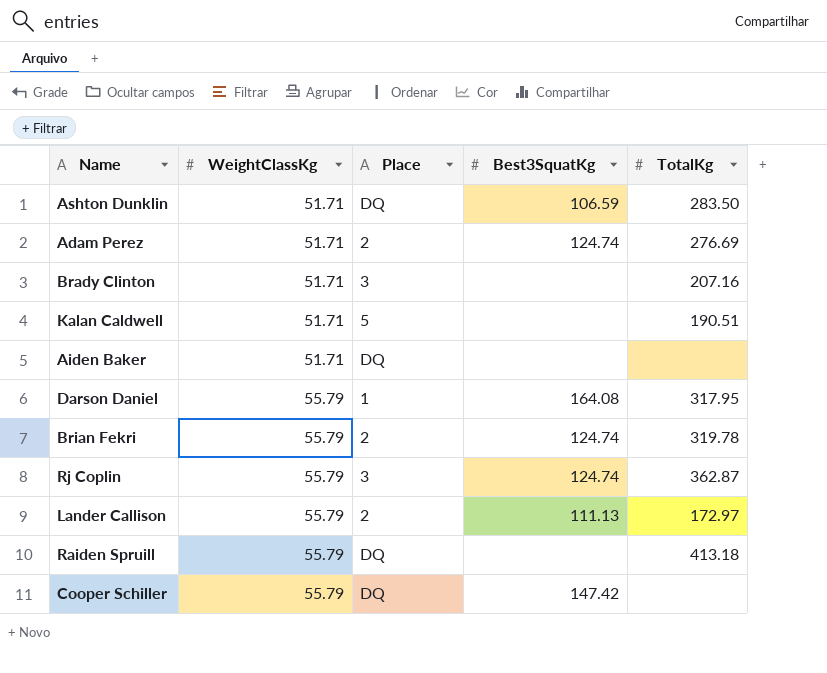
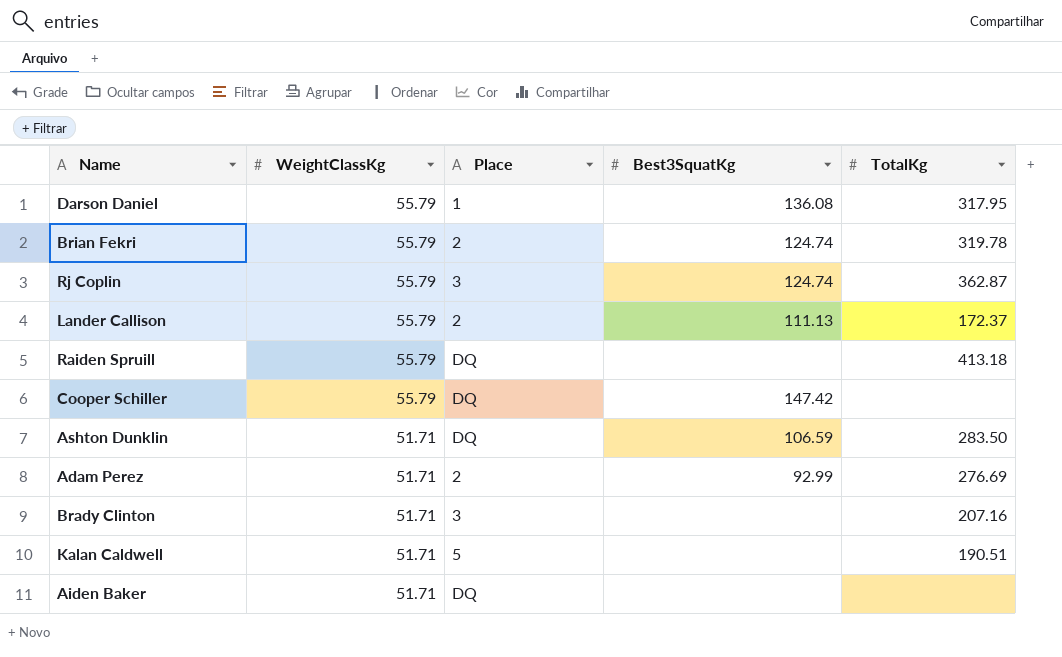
row order: WeightClassKg ascending -> WeightClassKg descending
Darson Daniel | Best3SquatKg: 164.08 -> 136.08
Lander Callison | TotalKg: 172.97 -> 172.37
Adam Perez | Best3SquatKg: 124.74 -> 92.99

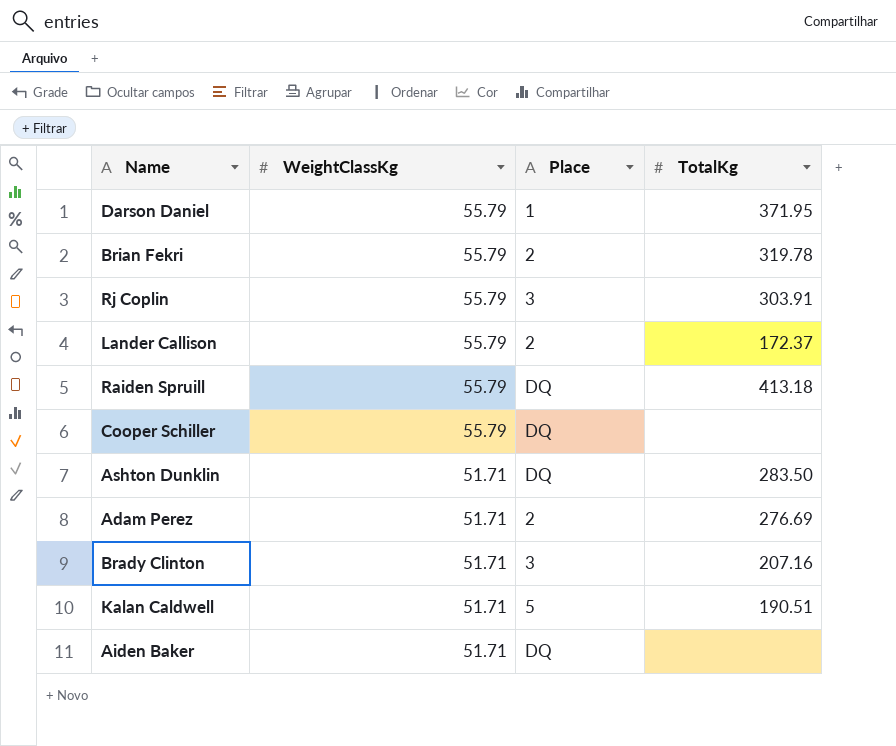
column Best3SquatKg | position: 4 -> none
Darson Daniel | TotalKg: 317.95 -> 371.95
Rj Coplin | TotalKg: 362.87 -> 303.91

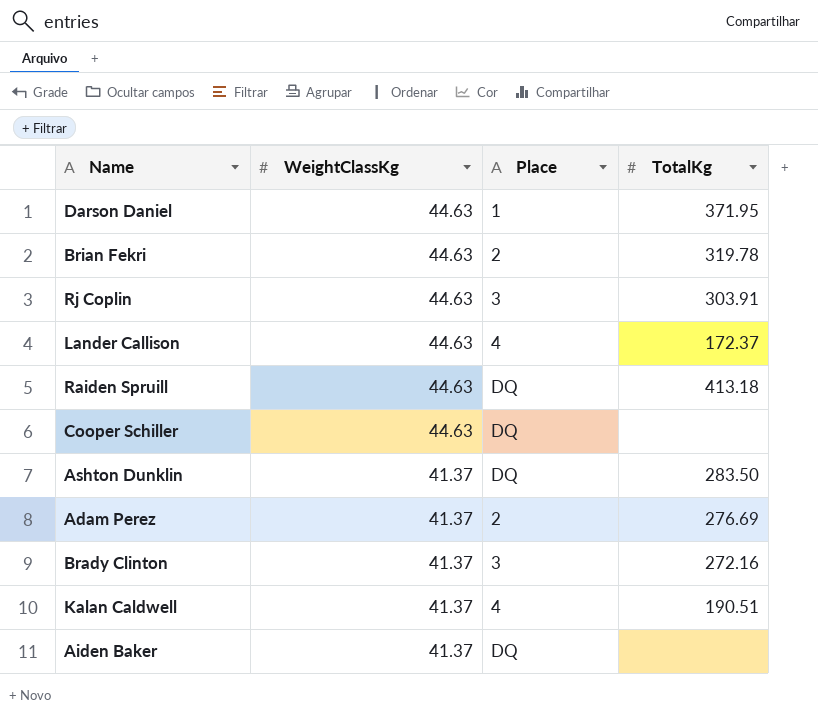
Darson Daniel | WeightClassKg: 55.79 -> 44.63
Brian Fekri | WeightClassKg: 55.79 -> 44.63
Rj Coplin | WeightClassKg: 55.79 -> 44.63
Lander Callison | WeightClassKg: 55.79 -> 44.63
Lander Callison | Place: 2 -> 4
Raiden Spruill | WeightClassKg: 55.79 -> 44.63
Cooper Schiller | WeightClassKg: 55.79 -> 44.63
Ashton Dunklin | WeightClassKg: 51.71 -> 41.37
Adam Perez | WeightClassKg: 51.71 -> 41.37
Brady Clinton | WeightClassKg: 51.71 -> 41.37
Brady Clinton | TotalKg: 207.16 -> 272.16
Kalan Caldwell | WeightClassKg: 51.71 -> 41.37
Kalan Caldwell | Place: 5 -> 4
Aiden Baker | WeightClassKg: 51.71 -> 41.37

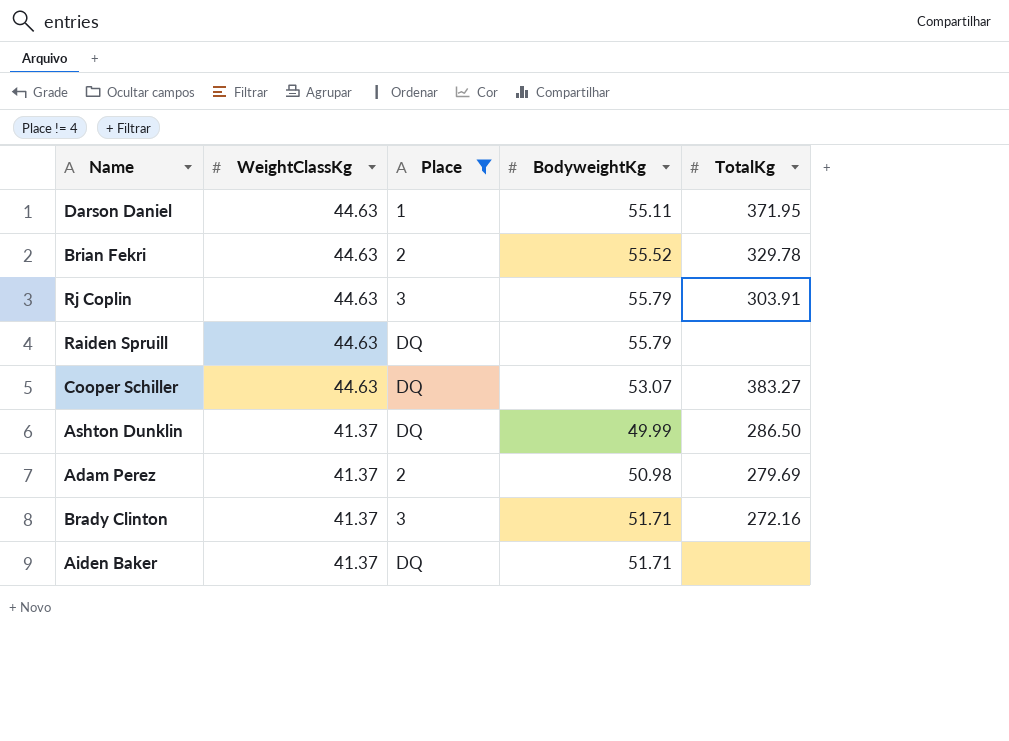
filter: none -> Place != 4
column BodyweightKg | position: none -> 4
Brian Fekri | TotalKg: 319.78 -> 329.78
Raiden Spruill | TotalKg: 413.18 -> none
Cooper Schiller | TotalKg: none -> 383.27
Ashton Dunklin | TotalKg: 283.50 -> 286.50
Adam Perez | TotalKg: 276.69 -> 279.69

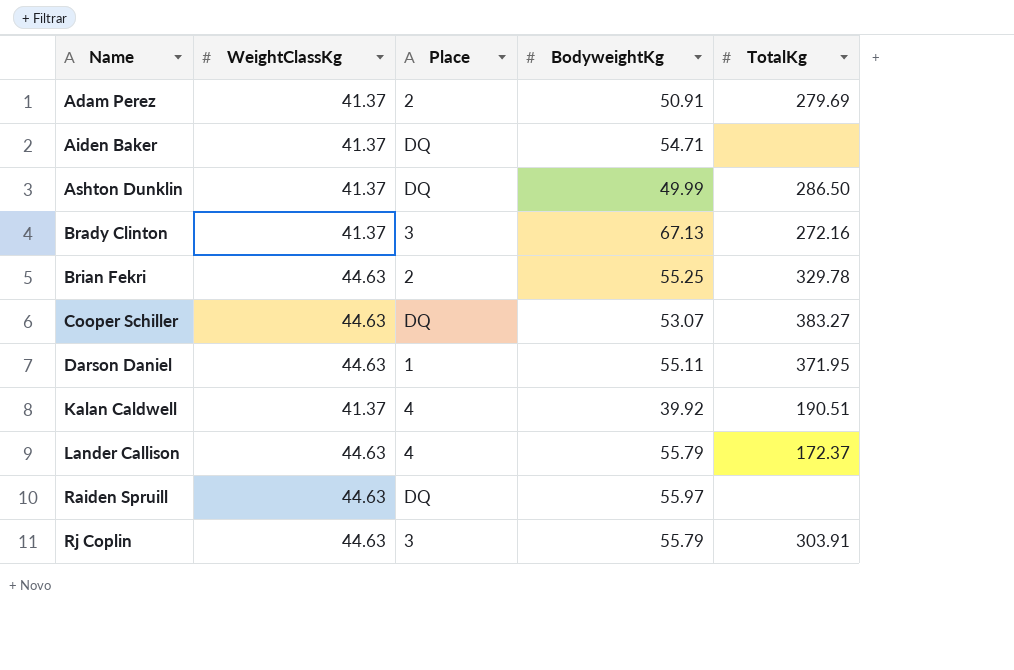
filter: Place != 4 -> none
row order: WeightClassKg descending -> Name ascending
Adam Perez | BodyweightKg: 50.98 -> 50.91
Aiden Baker | BodyweightKg: 51.71 -> 54.71
Brady Clinton | BodyweightKg: 51.71 -> 67.13
Brian Fekri | BodyweightKg: 55.52 -> 55.25
Raiden Spruill | BodyweightKg: 55.79 -> 55.97

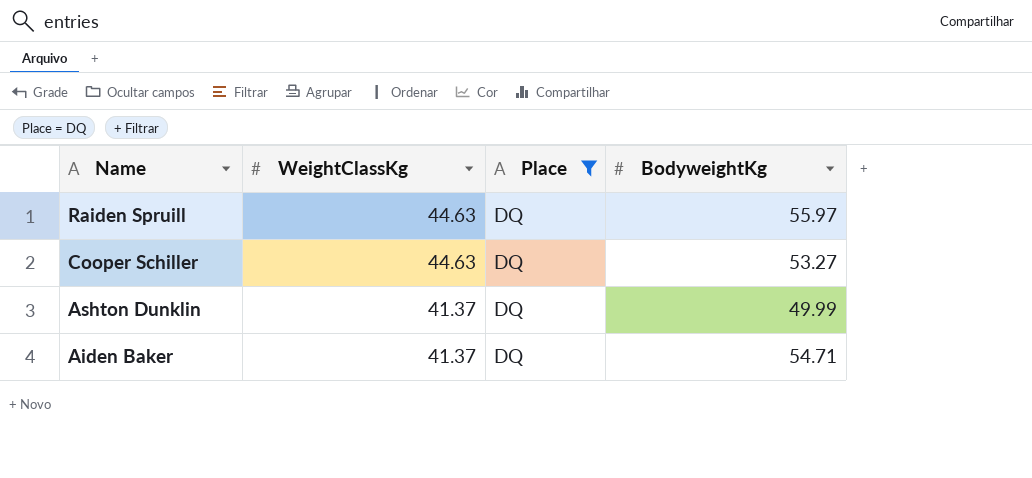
filter: none -> Place = DQ
row order: Name ascending -> Name descending
column TotalKg | position: 5 -> none
Cooper Schiller | BodyweightKg: 53.07 -> 53.27

